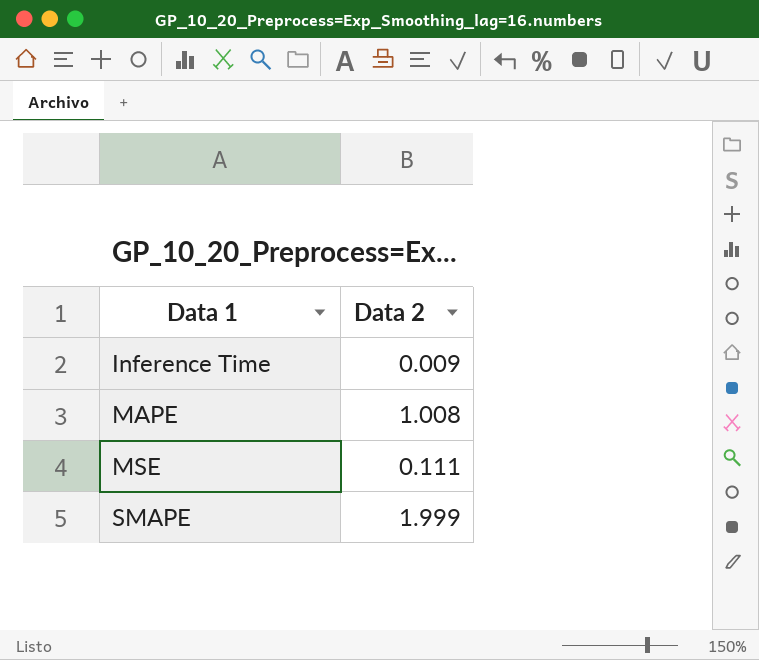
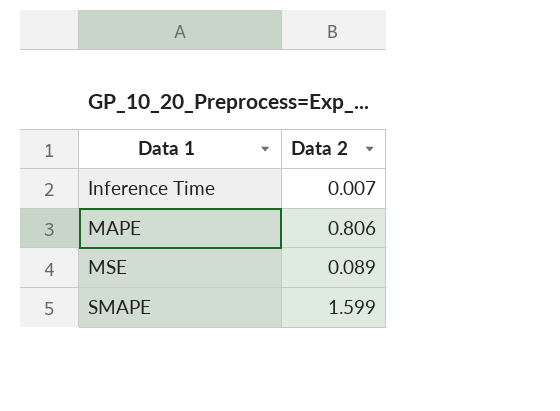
Inference Time | Data 2: 0.009 -> 0.007
MAPE | Data 2: 1.008 -> 0.806
MSE | Data 2: 0.111 -> 0.089
SMAPE | Data 2: 1.999 -> 1.599

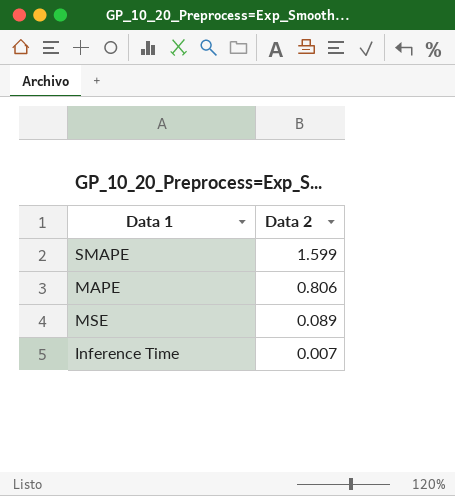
row order: Data 1 ascending -> Data 2 descending

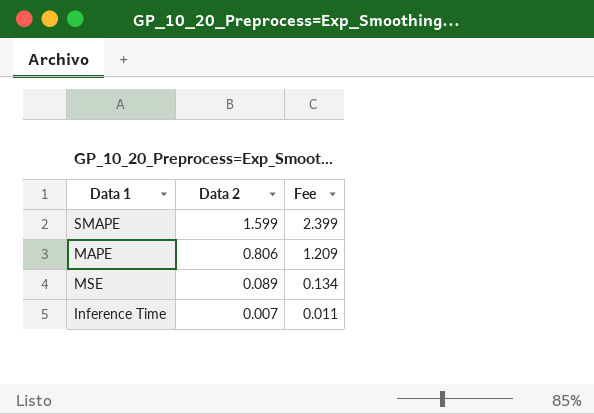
column Fee | formula: none -> [Data 2] * 1.5

